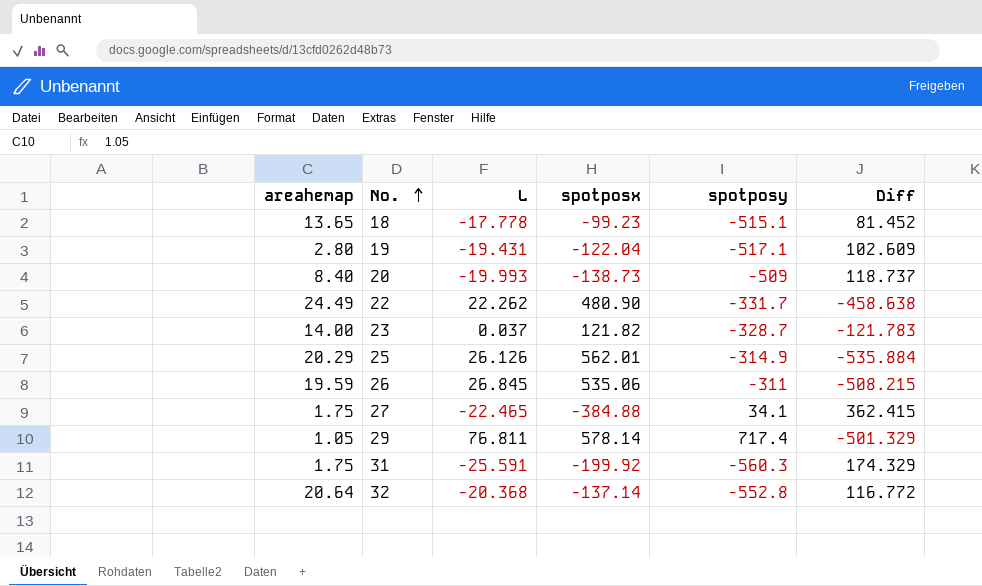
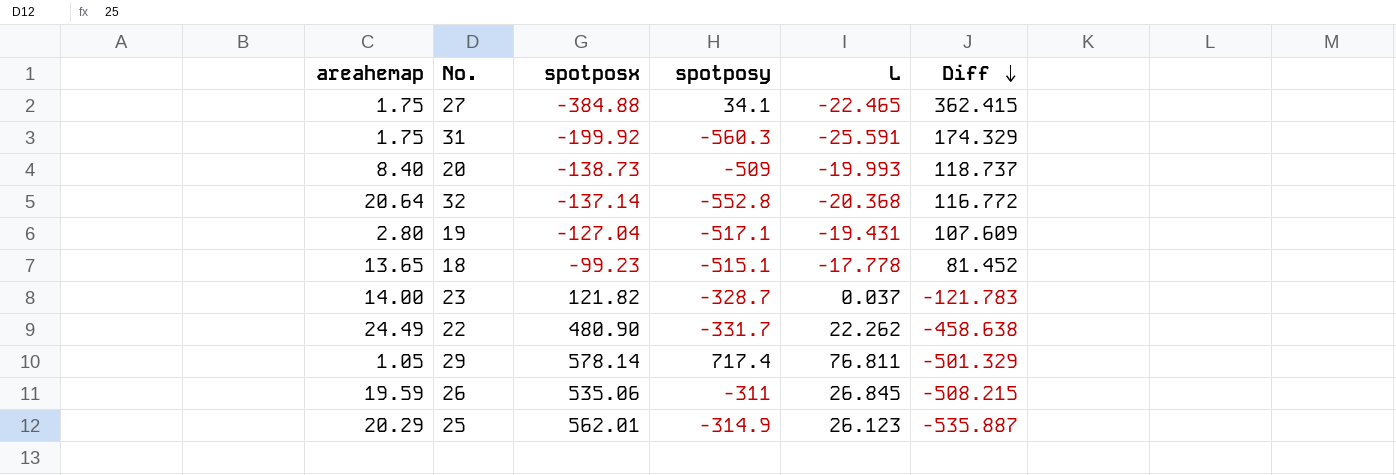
row order: No. ascending -> Diff descending
column L | position: 3 -> 5
19 | spotposx: -122.04 -> -127.04
19 | Diff: 102.609 -> 107.609
25 | L: 26.126 -> 26.123
25 | Diff: -535.884 -> -535.887

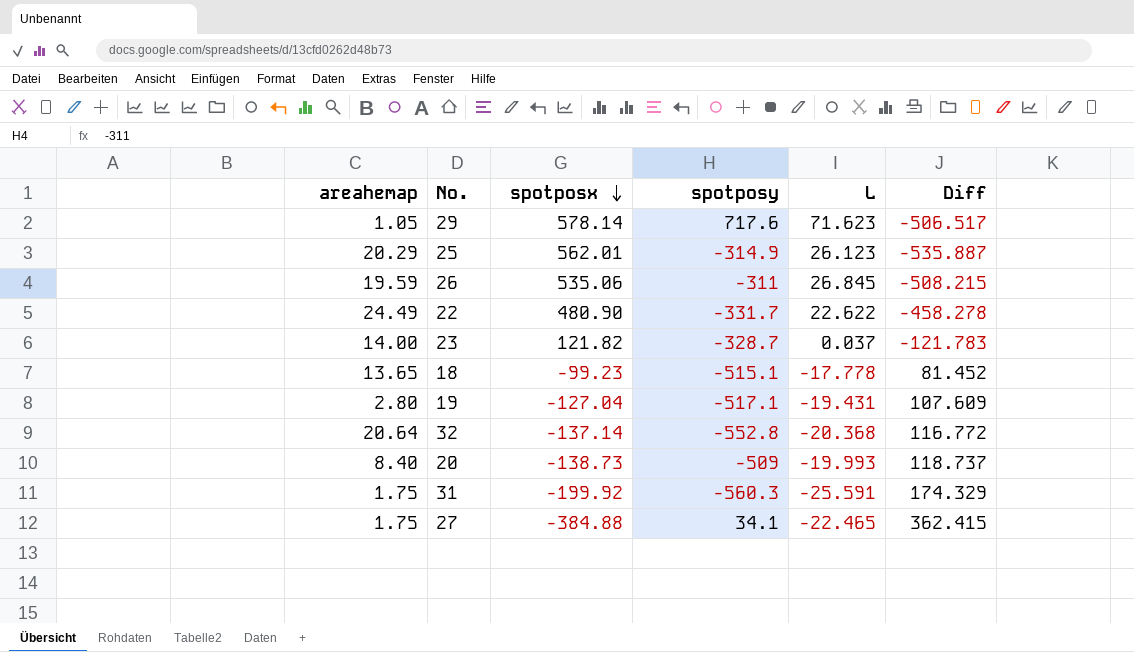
row order: Diff descending -> spotposx descending
29 | spotposy: 717.4 -> 717.6
29 | L: 76.811 -> 71.623
29 | Diff: -501.329 -> -506.517
22 | L: 22.262 -> 22.622
22 | Diff: -458.638 -> -458.278

